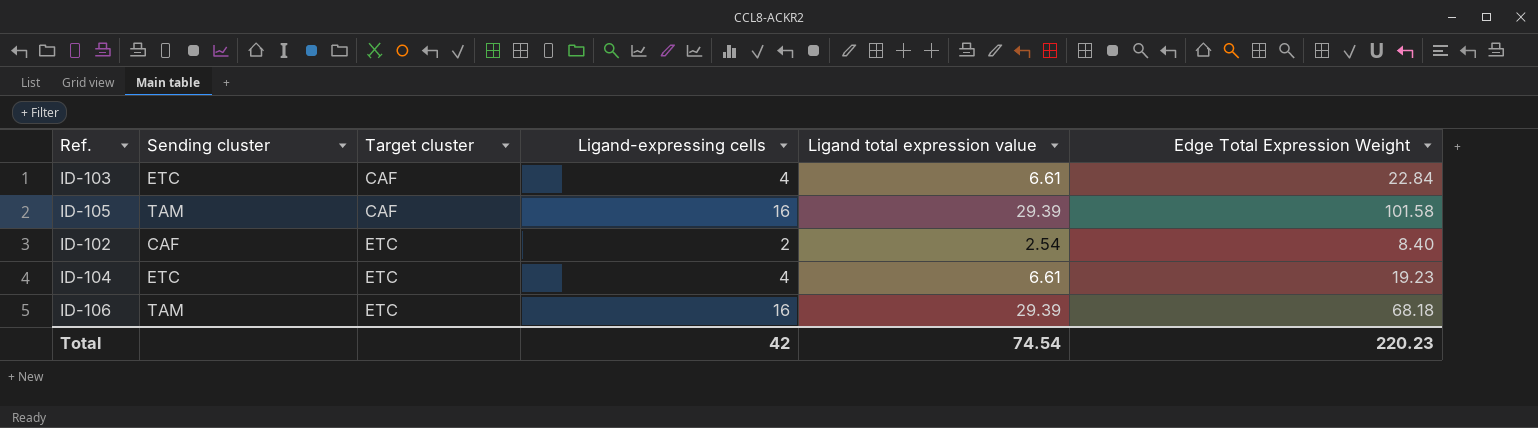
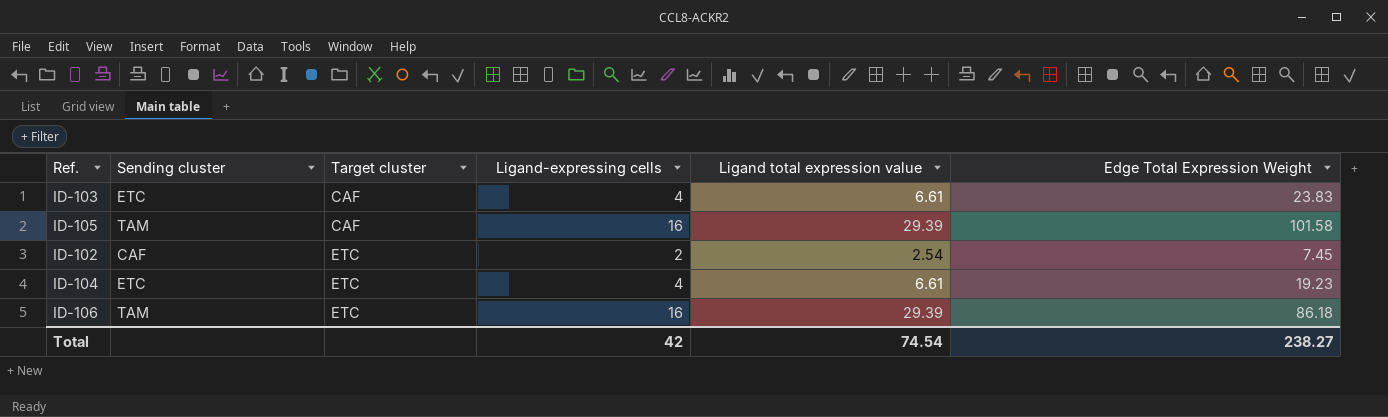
ID-103 | Edge Total Expression Weight: 22.84 -> 23.83
ID-102 | Edge Total Expression Weight: 8.40 -> 7.45
ID-106 | Edge Total Expression Weight: 68.18 -> 86.18
Total | Edge Total Expression Weight: 220.23 -> 238.27

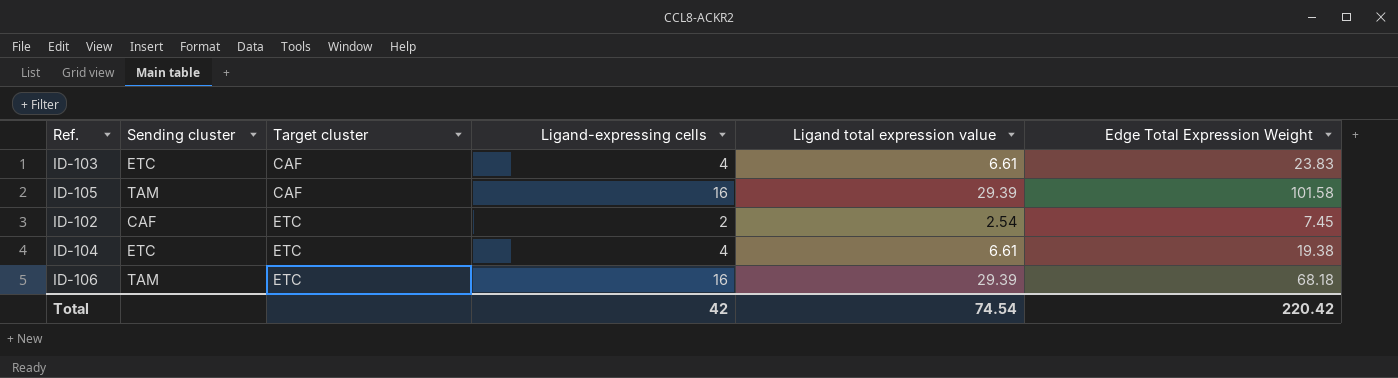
ID-104 | Edge Total Expression Weight: 19.23 -> 19.38
ID-106 | Edge Total Expression Weight: 86.18 -> 68.18
Total | Edge Total Expression Weight: 238.27 -> 220.42

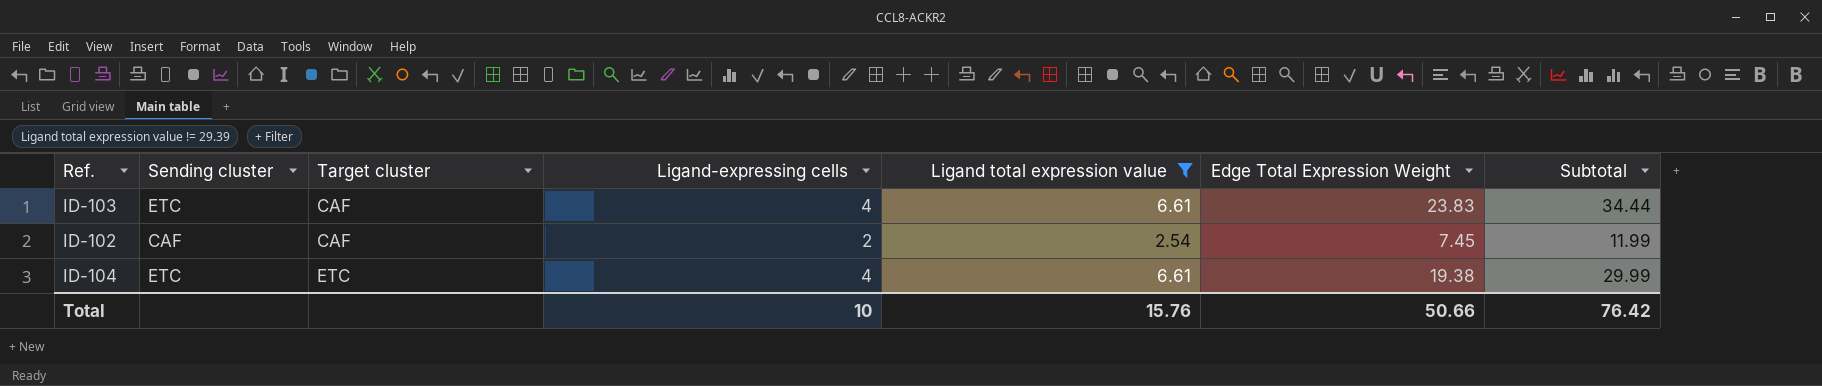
filter: none -> Ligand total expression value != 29.39
column Subtotal | formula: none -> [Ligand-expressing cells] + [Ligand total expression value] + [Edge Total Expression Weight]
ID-102 | Target cluster: ETC -> CAF
Total | Ligand-expressing cells: 42 -> 10
Total | Ligand total expression value: 74.54 -> 15.76
Total | Edge Total Expression Weight: 220.42 -> 50.66

